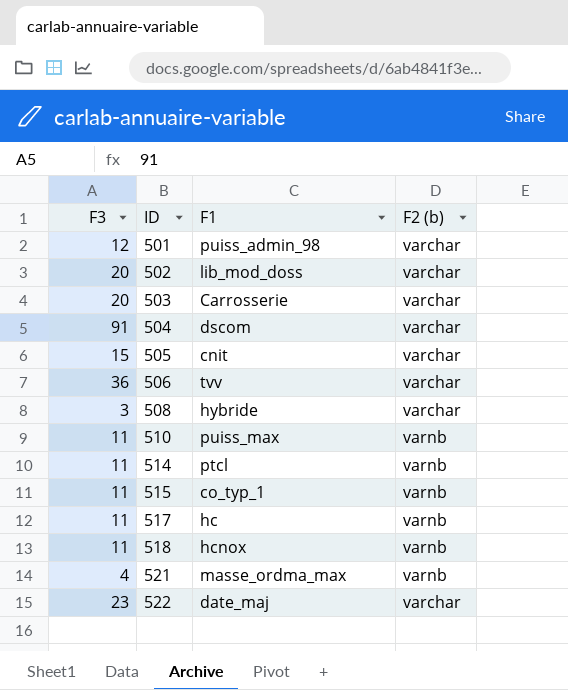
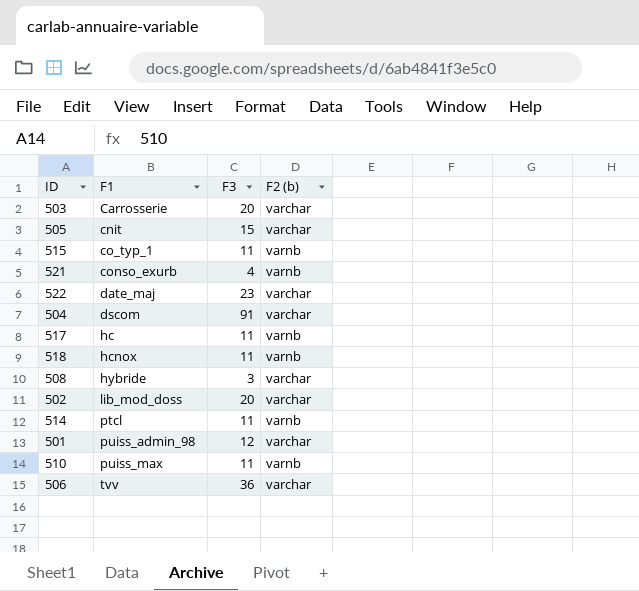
row order: ID ascending -> F1 ascending
column F3 | position: 1 -> 3
521 | F1: masse_ordma_max -> conso_exurb

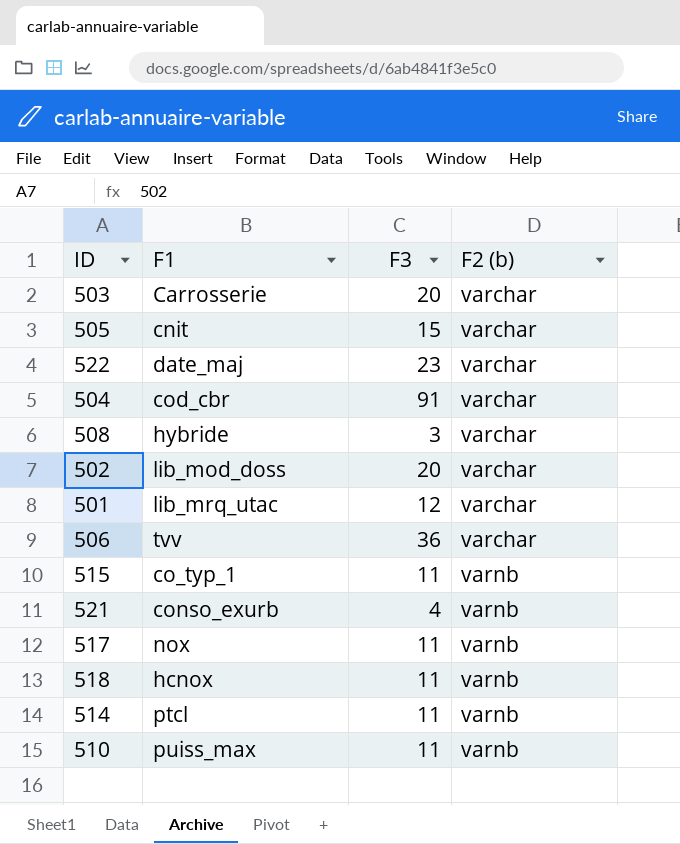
row order: F1 ascending -> F2 (b) ascending
504 | F1: dscom -> cod_cbr
501 | F1: puiss_admin_98 -> lib_mrq_utac
517 | F1: hc -> nox

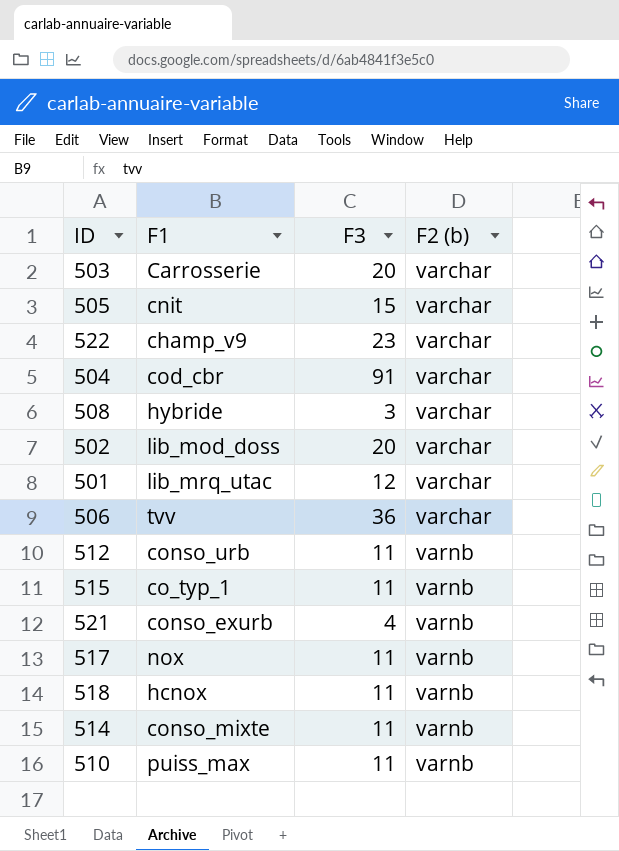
522 | F1: date_maj -> champ_v9
row 512: none -> conso_urb | 11 | varnb
514 | F1: ptcl -> conso_mixte

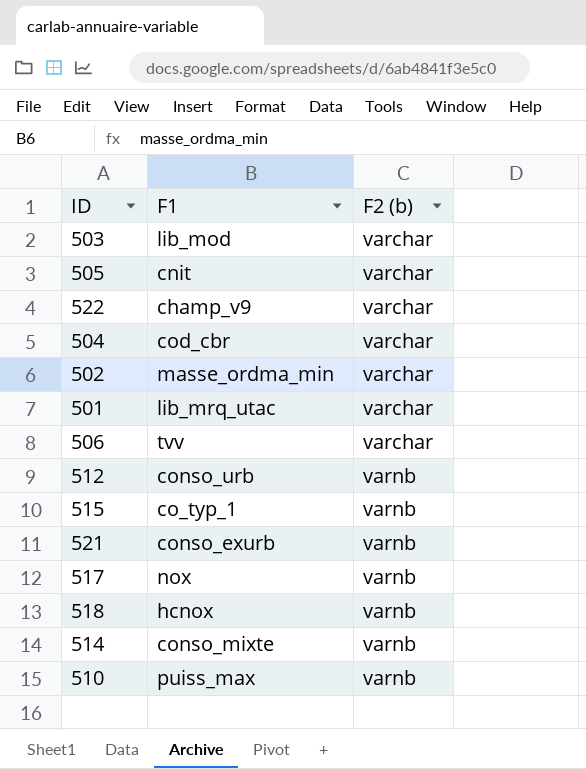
column F3 | position: 3 -> none
row 508: hybride | 3 | varchar -> none
503 | F1: Carrosserie -> lib_mod
502 | F1: lib_mod_doss -> masse_ordma_min

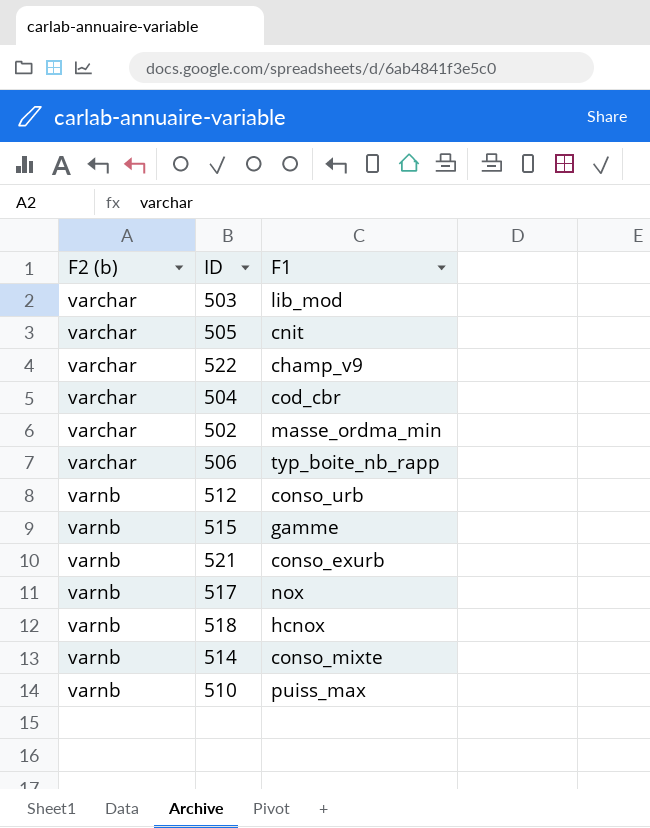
column F2 (b) | position: 3 -> 1
row 501: lib_mrq_utac | varchar -> none
506 | F1: tvv -> typ_boite_nb_rapp
515 | F1: co_typ_1 -> gamme

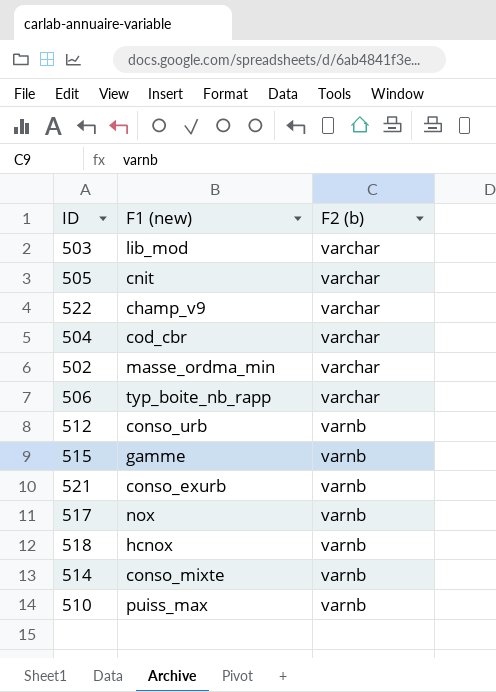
column name: F1 -> F1 (new)
column F2 (b) | position: 1 -> 3

